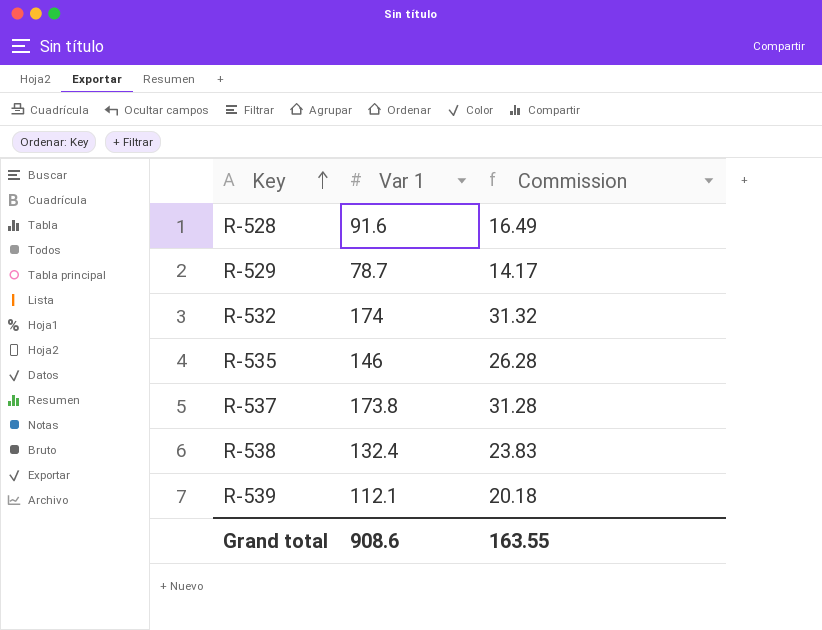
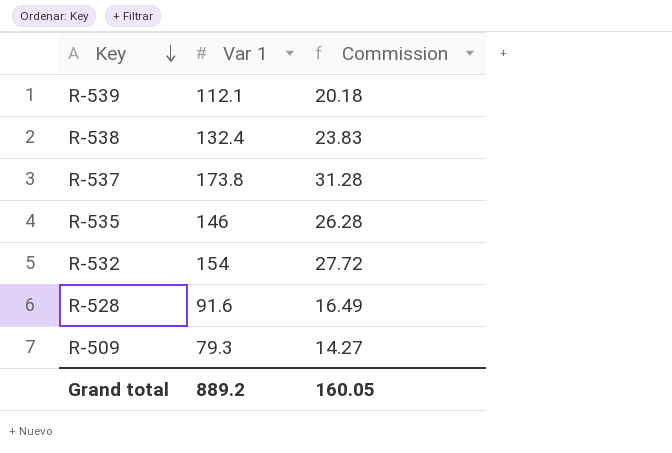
row order: Key ascending -> Key descending
row R-529: 78.7 | 14.17 -> none
R-532 | Var 1: 174 -> 154
R-532 | Commission: 31.32 -> 27.72
row R-509: none -> 79.3 | 14.27
Grand total | Var 1: 908.6 -> 889.2
Grand total | Commission: 163.55 -> 160.05

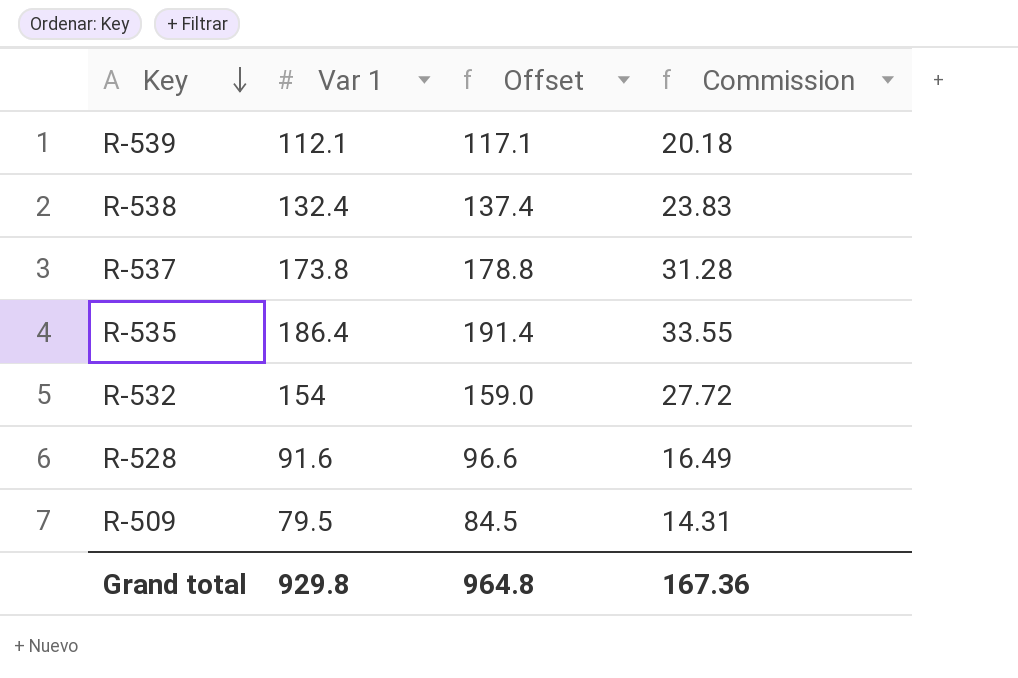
column Offset | formula: none -> [Var 1] + 5
R-535 | Var 1: 146 -> 186.4
R-535 | Commission: 26.28 -> 33.55
R-509 | Var 1: 79.3 -> 79.5
R-509 | Commission: 14.27 -> 14.31
Grand total | Var 1: 889.2 -> 929.8
Grand total | Commission: 160.05 -> 167.36

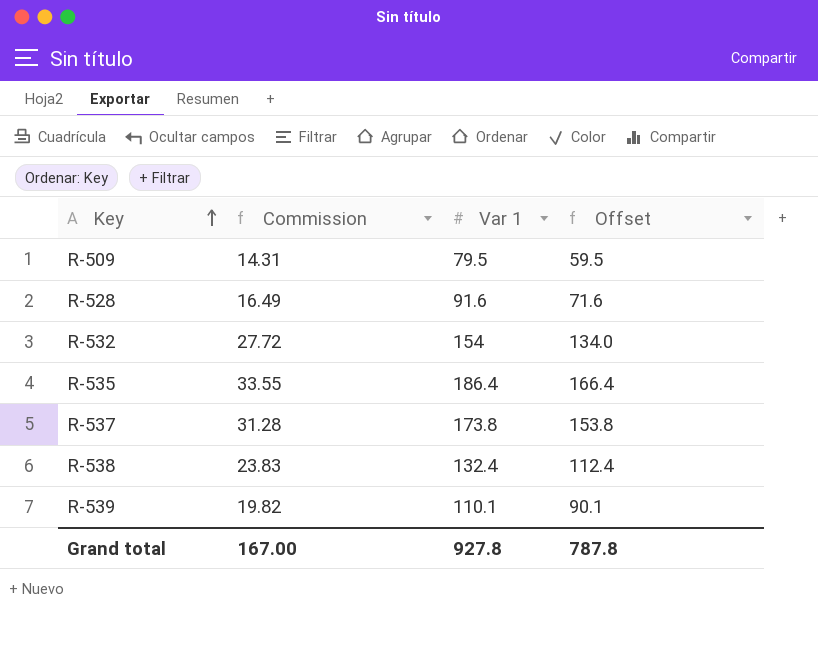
row order: Key descending -> Key ascending
column Commission | position: 4 -> 2
column Offset | formula: [Var 1] + 5 -> [Var 1] - 20
R-539 | Commission: 20.18 -> 19.82
R-539 | Var 1: 112.1 -> 110.1
Grand total | Commission: 167.36 -> 167.00
Grand total | Var 1: 929.8 -> 927.8
Grand total | Offset: 964.8 -> 787.8

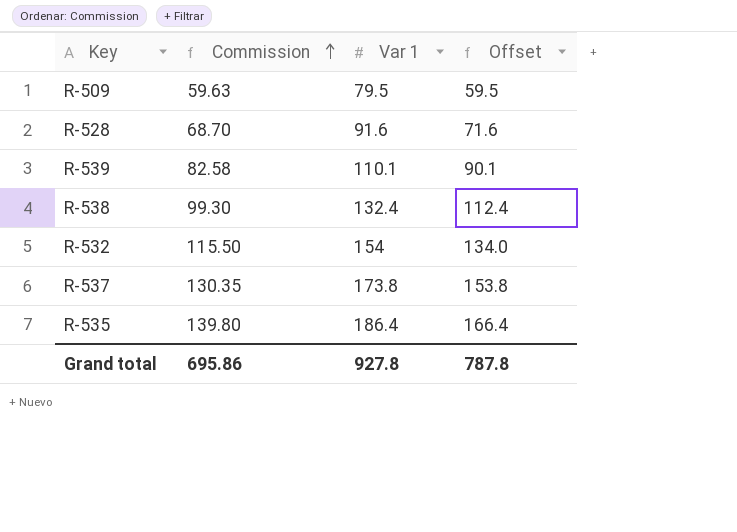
row order: Key ascending -> Commission ascending
column Commission | formula: [Var 1] * 0.18 -> [Var 1] * 0.75
Grand total | Commission: 167.00 -> 695.86

